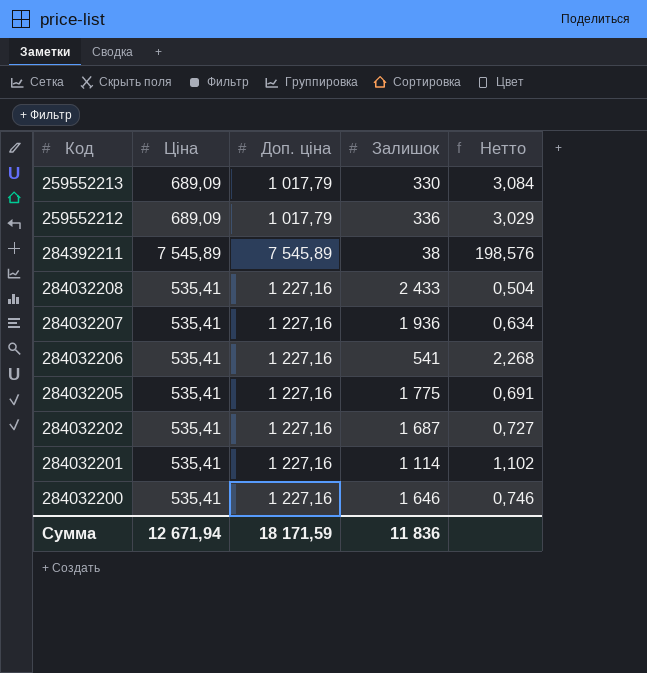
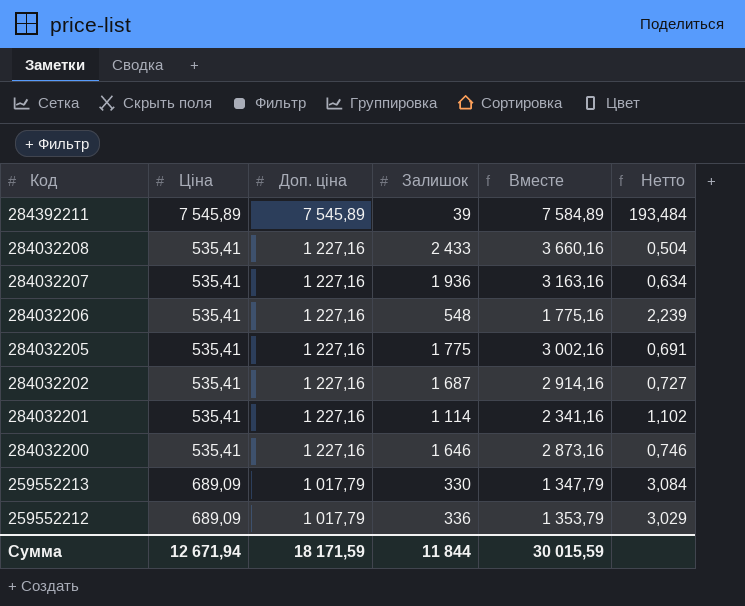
row order: none -> Код descending
column Вместе | formula: none -> [Доп. ціна] + [Залишок]
284392211 | Залишок: 38 -> 39
284392211 | Нетто: 198,576 -> 193,484
284032206 | Залишок: 541 -> 548
284032206 | Нетто: 2,268 -> 2,239
Сумма | Залишок: 11 836 -> 11 844

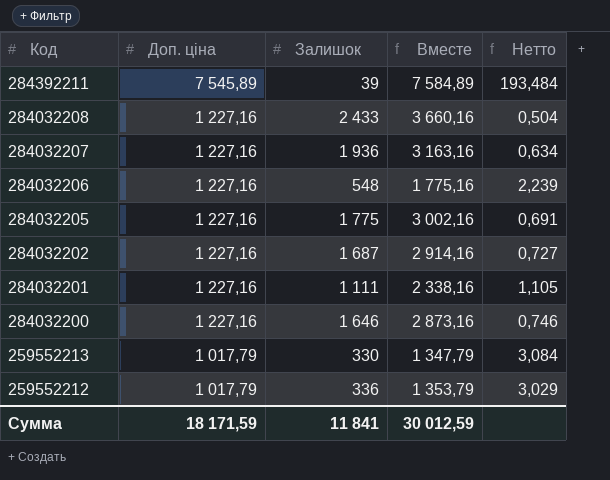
column Ціна | position: 2 -> none
284032201 | Залишок: 1 114 -> 1 111
284032201 | Вместе: 2 341,16 -> 2 338,16
284032201 | Нетто: 1,102 -> 1,105
Сумма | Залишок: 11 844 -> 11 841
Сумма | Вместе: 30 015,59 -> 30 012,59

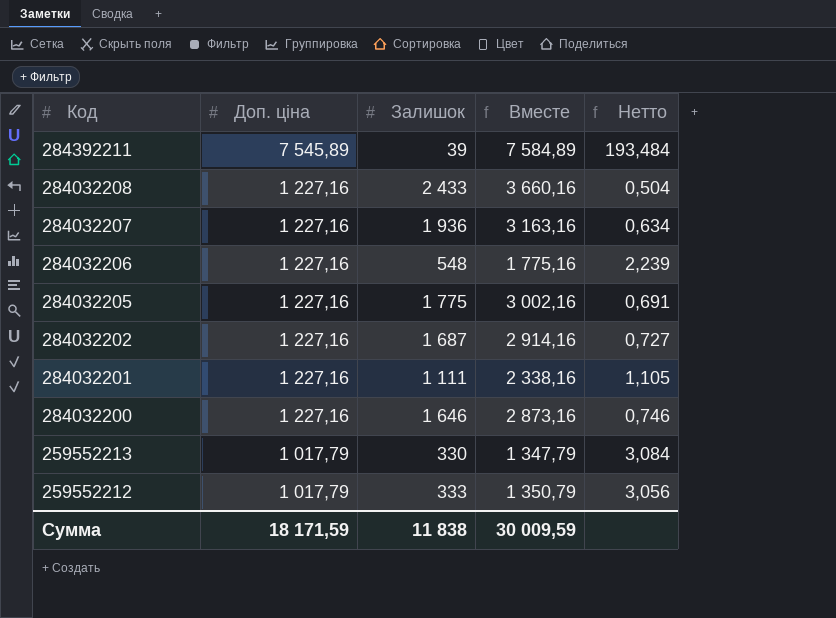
259552212 | Залишок: 336 -> 333
259552212 | Вместе: 1 353,79 -> 1 350,79
259552212 | Нетто: 3,029 -> 3,056
Сумма | Залишок: 11 841 -> 11 838
Сумма | Вместе: 30 012,59 -> 30 009,59

